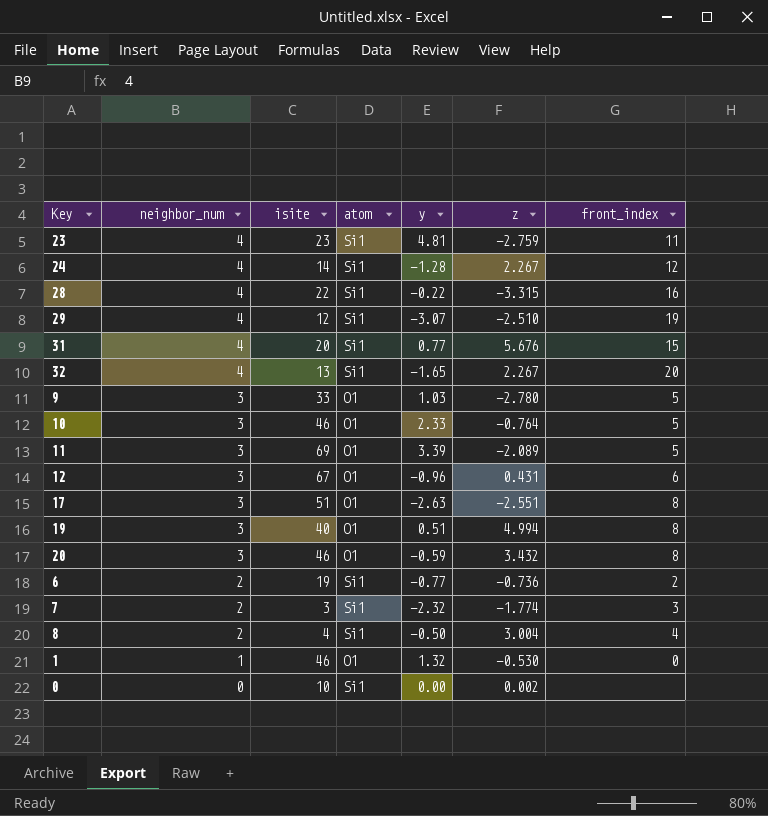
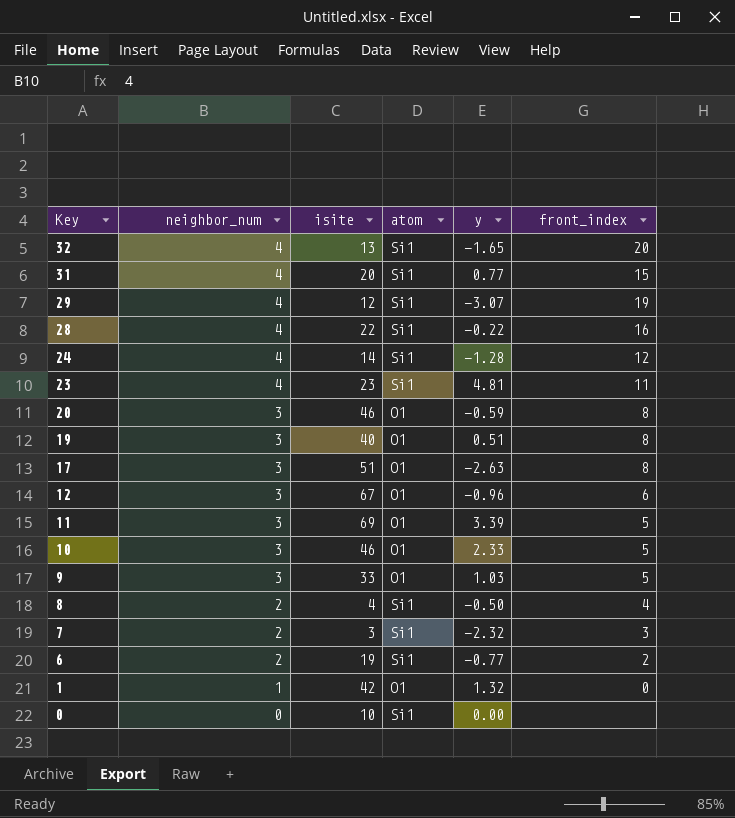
row order: neighbor_num descending -> Key descending
column z | position: 6 -> none
1 | isite: 46 -> 42

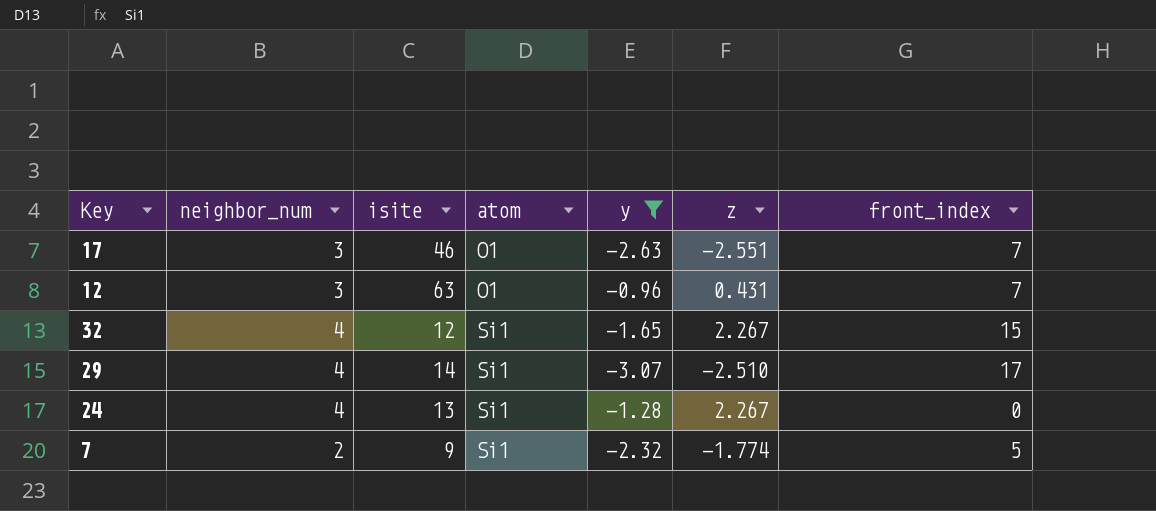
filter: none -> y <= -0.96
row order: Key descending -> atom ascending
column z | position: none -> 6
17 | isite: 51 -> 46
17 | front_index: 8 -> 7
12 | isite: 67 -> 63
12 | front_index: 6 -> 7
32 | isite: 13 -> 12
32 | front_index: 20 -> 15
29 | isite: 12 -> 14
29 | front_index: 19 -> 17
24 | isite: 14 -> 13
24 | front_index: 12 -> 0
7 | isite: 3 -> 9
7 | front_index: 3 -> 5

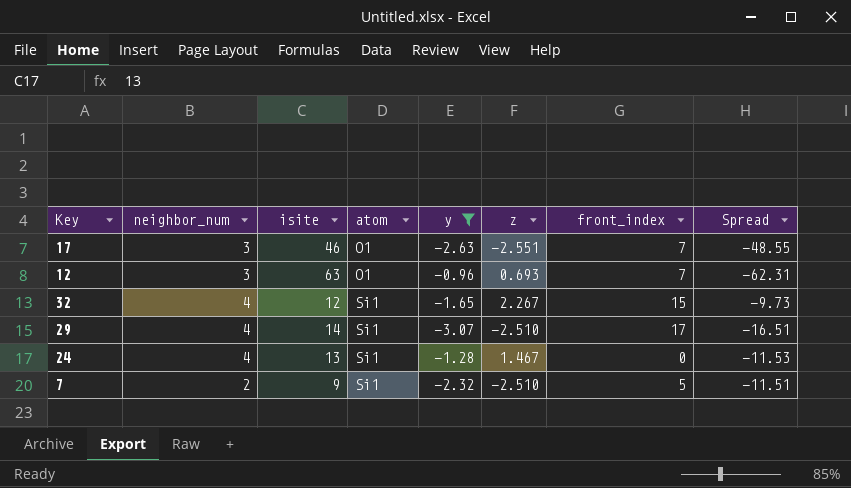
column Spread | formula: none -> [z] - [isite]
12 | z: 0.431 -> 0.693
24 | z: 2.267 -> 1.467
7 | z: -1.774 -> -2.510

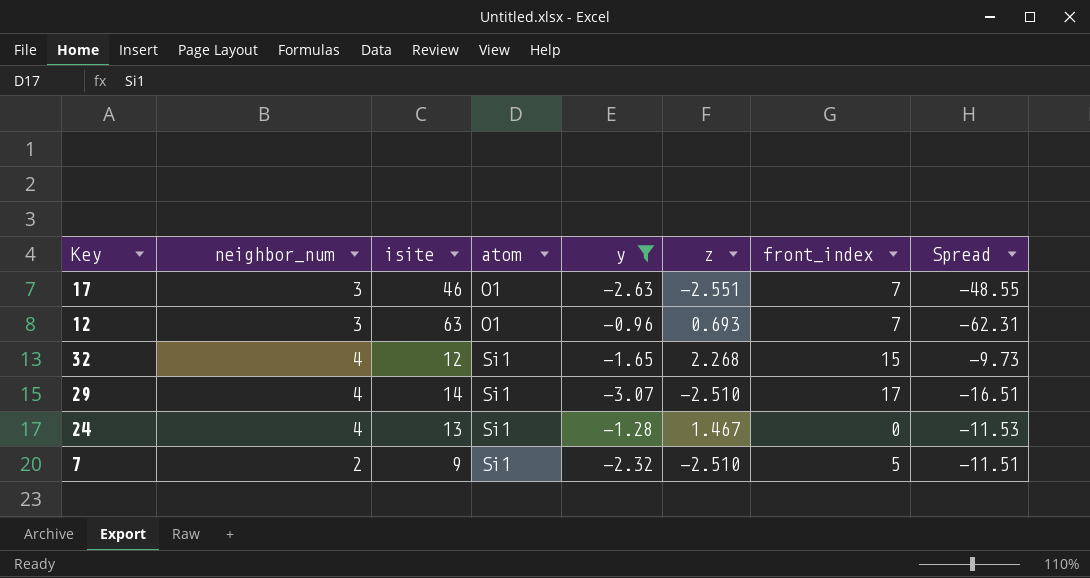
32 | z: 2.267 -> 2.268

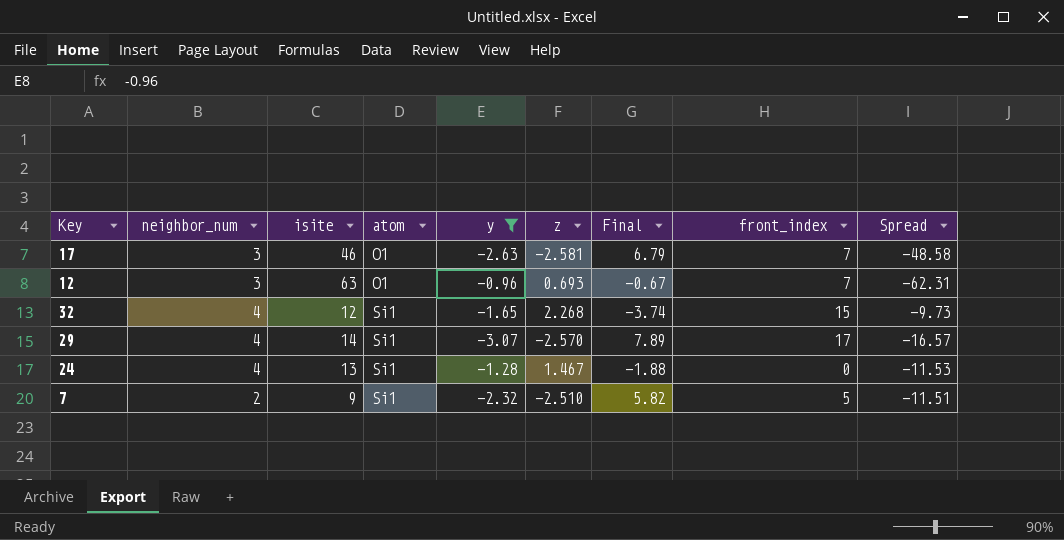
column Final | formula: none -> [y] * [z]
17 | z: -2.551 -> -2.581
17 | Spread: -48.55 -> -48.58
29 | z: -2.510 -> -2.570
29 | Spread: -16.51 -> -16.57

